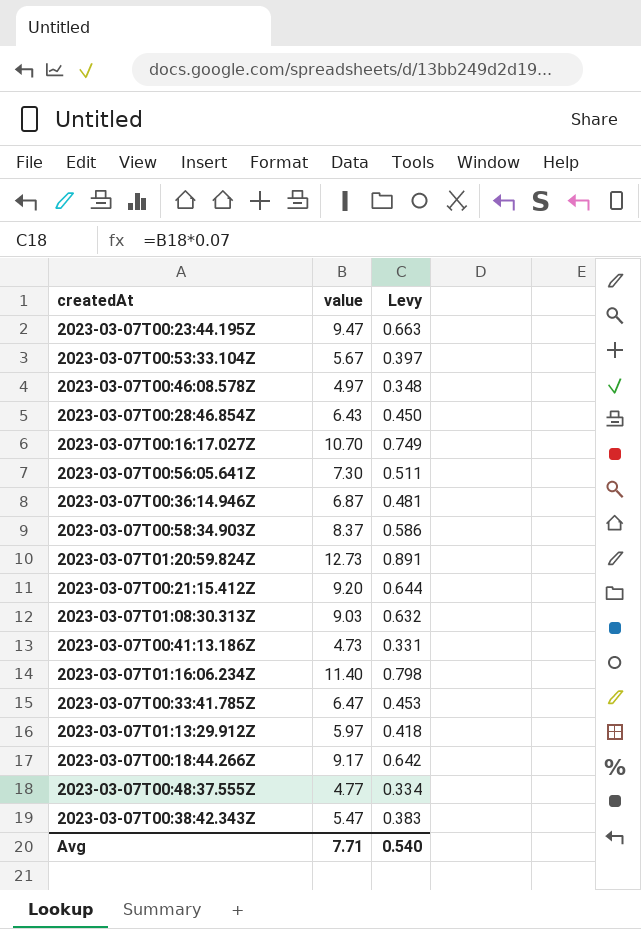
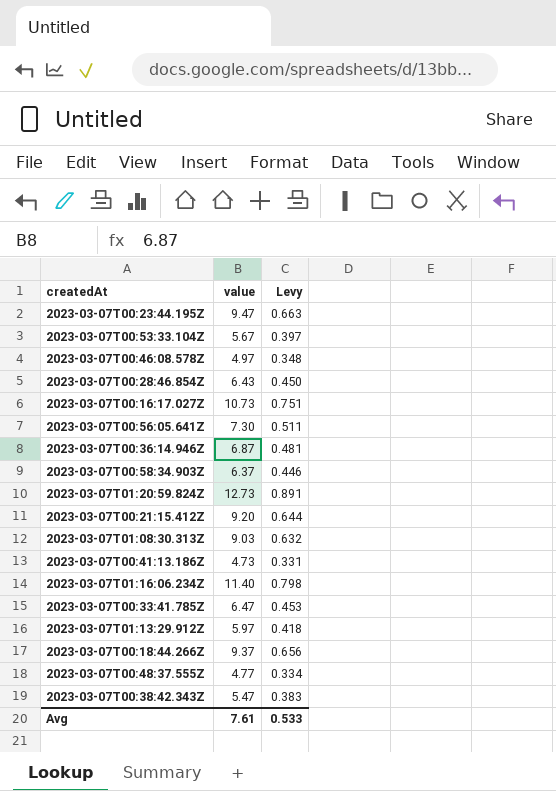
2023-03-07T00:16:17.027Z | value: 10.70 -> 10.73
2023-03-07T00:16:17.027Z | Levy: 0.749 -> 0.751
2023-03-07T00:58:34.903Z | value: 8.37 -> 6.37
2023-03-07T00:58:34.903Z | Levy: 0.586 -> 0.446
2023-03-07T00:18:44.266Z | value: 9.17 -> 9.37
2023-03-07T00:18:44.266Z | Levy: 0.642 -> 0.656
Avg | value: 7.71 -> 7.61
Avg | Levy: 0.540 -> 0.533

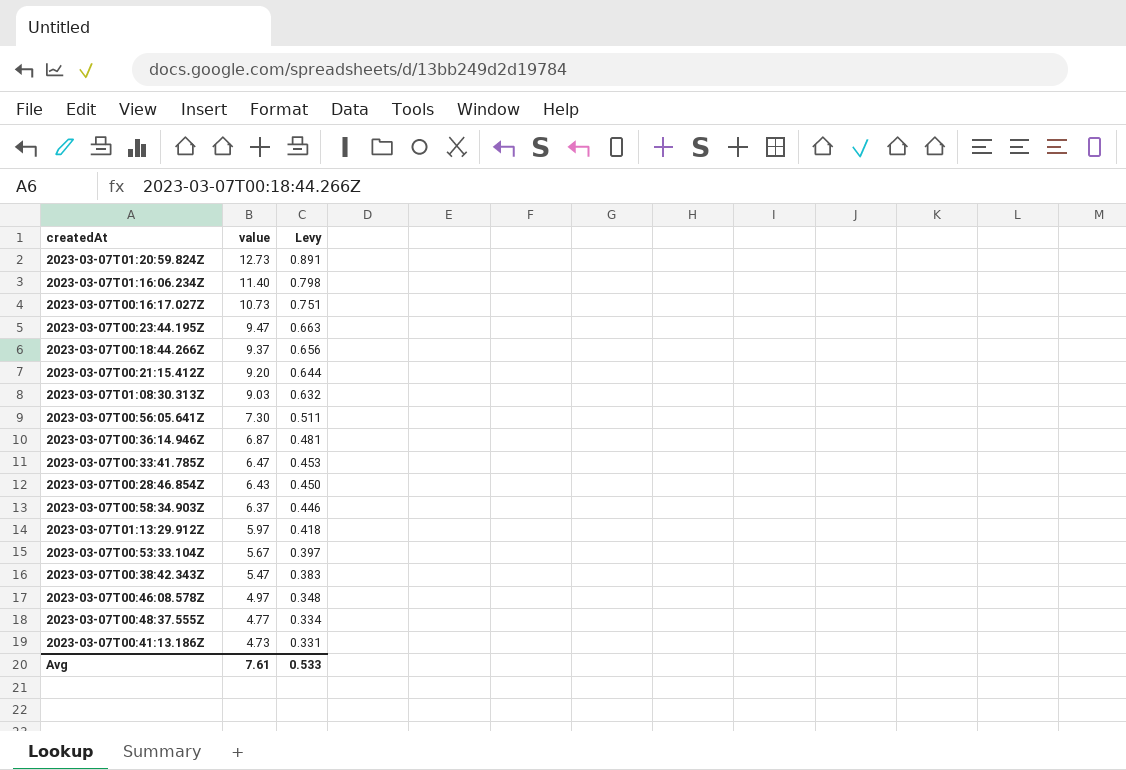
row order: none -> value descending

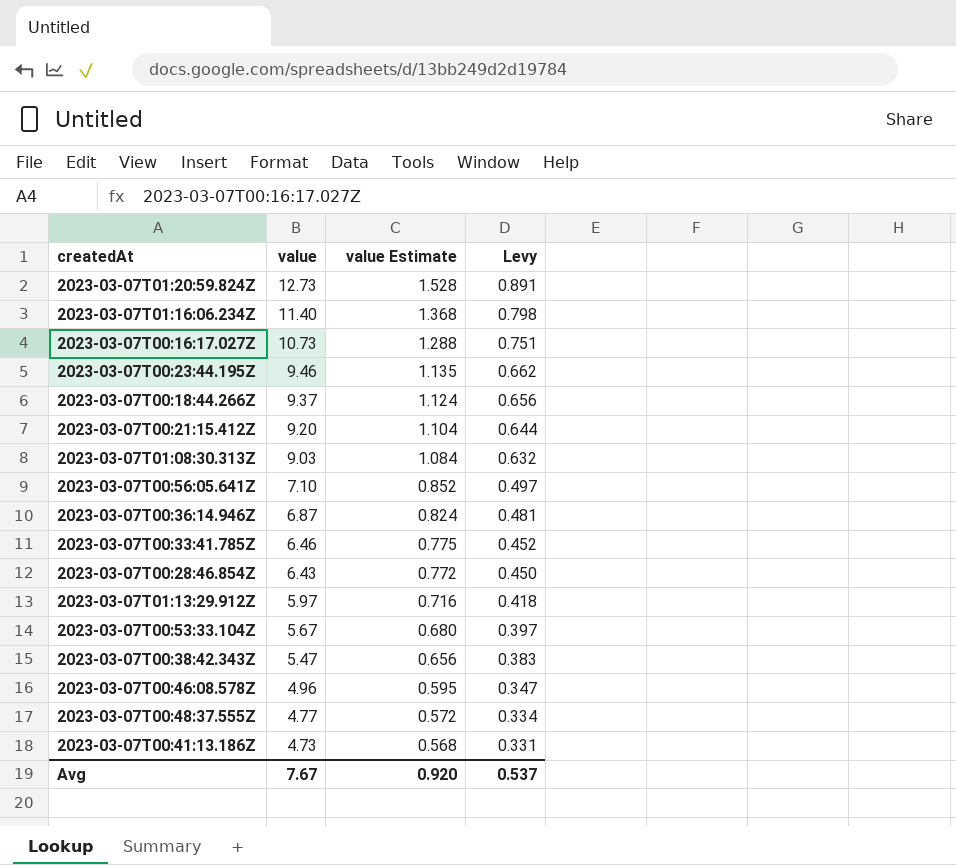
column value Estimate | formula: none -> [value] * 0.12
row 2023-03-07T00:58:34.903Z: 6.37 | 0.446 -> none
2023-03-07T00:23:44.195Z | value: 9.47 -> 9.46
2023-03-07T00:23:44.195Z | Levy: 0.663 -> 0.662
2023-03-07T00:56:05.641Z | value: 7.30 -> 7.10
2023-03-07T00:56:05.641Z | Levy: 0.511 -> 0.497
2023-03-07T00:33:41.785Z | value: 6.47 -> 6.46
2023-03-07T00:33:41.785Z | Levy: 0.453 -> 0.452
2023-03-07T00:46:08.578Z | value: 4.97 -> 4.96
2023-03-07T00:46:08.578Z | Levy: 0.348 -> 0.347
Avg | value: 7.61 -> 7.67
Avg | Levy: 0.533 -> 0.537

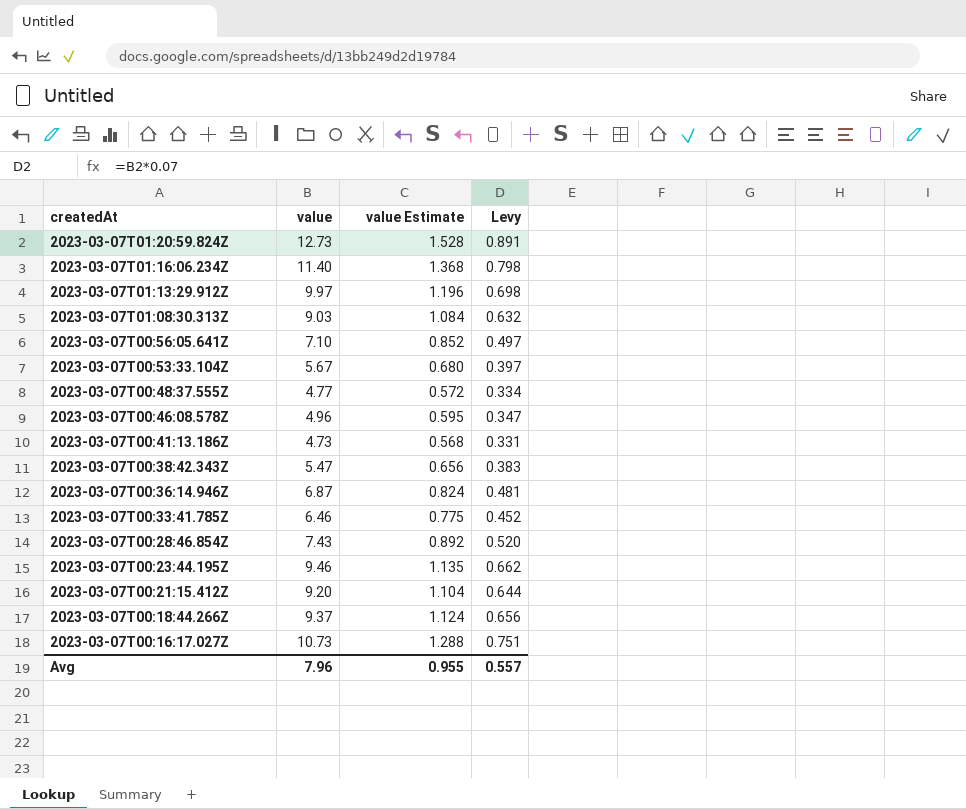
row order: value descending -> createdAt descending
2023-03-07T01:13:29.912Z | value: 5.97 -> 9.97
2023-03-07T01:13:29.912Z | value Estimate: 0.716 -> 1.196
2023-03-07T01:13:29.912Z | Levy: 0.418 -> 0.698
2023-03-07T00:28:46.854Z | value: 6.43 -> 7.43
2023-03-07T00:28:46.854Z | value Estimate: 0.772 -> 0.892
2023-03-07T00:28:46.854Z | Levy: 0.450 -> 0.520
Avg | value: 7.67 -> 7.96
Avg | value Estimate: 0.920 -> 0.955
Avg | Levy: 0.537 -> 0.557

